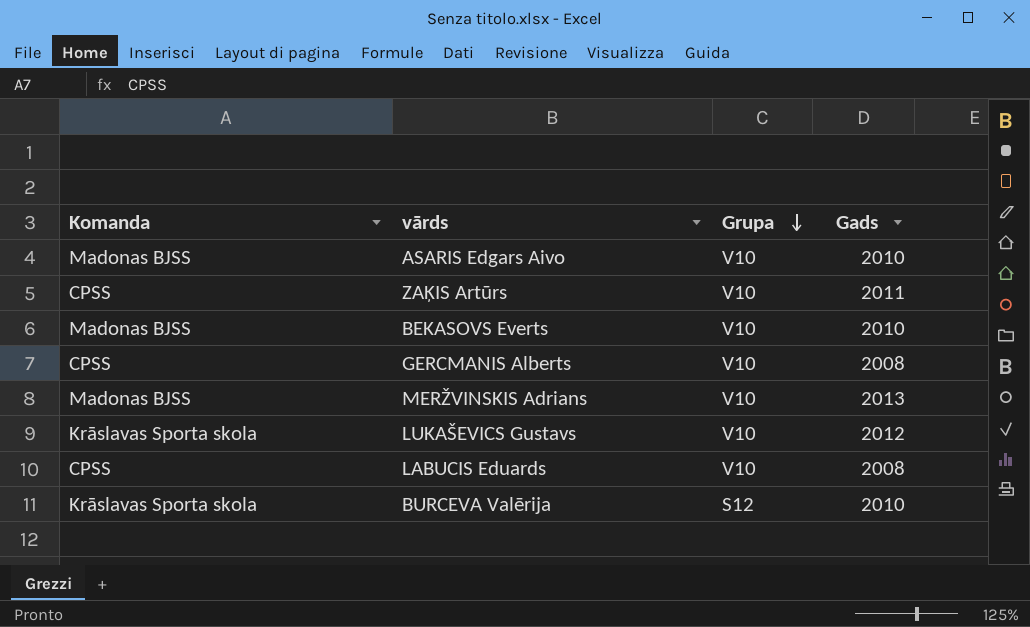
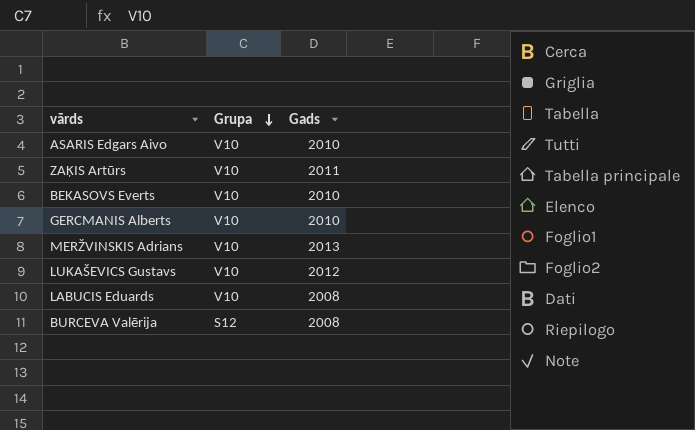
column Komanda | position: 1 -> none
GERCMANIS Alberts | Gads: 2008 -> 2010
BURCEVA Valērija | Gads: 2010 -> 2008

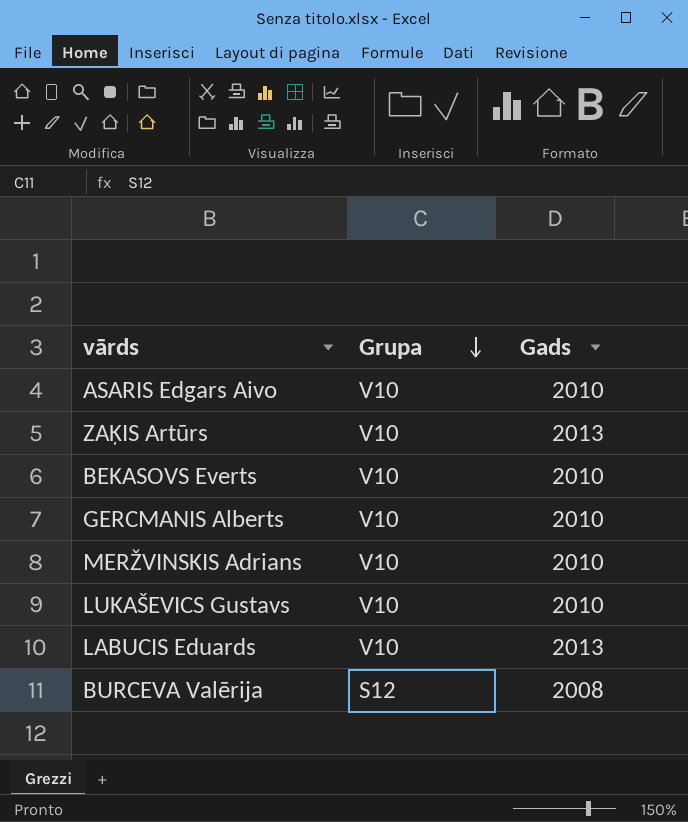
ZAĶIS Artūrs | Gads: 2011 -> 2013
MERŽVINSKIS Adrians | Gads: 2013 -> 2010
LUKAŠEVICS Gustavs | Gads: 2012 -> 2010
LABUCIS Eduards | Gads: 2008 -> 2013

